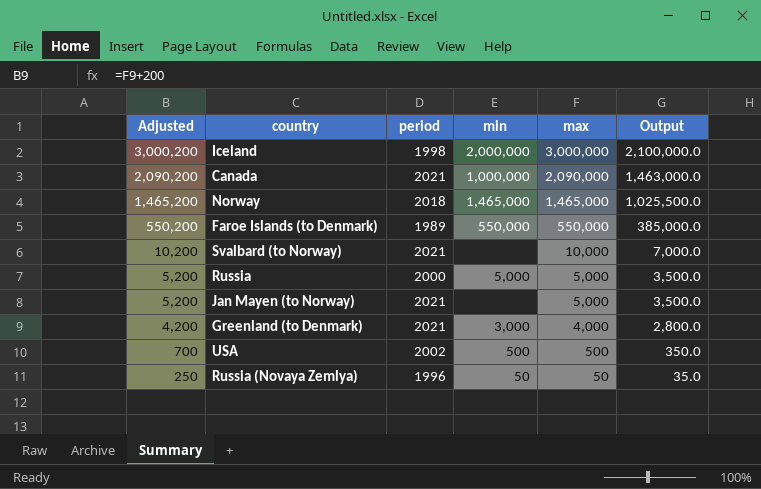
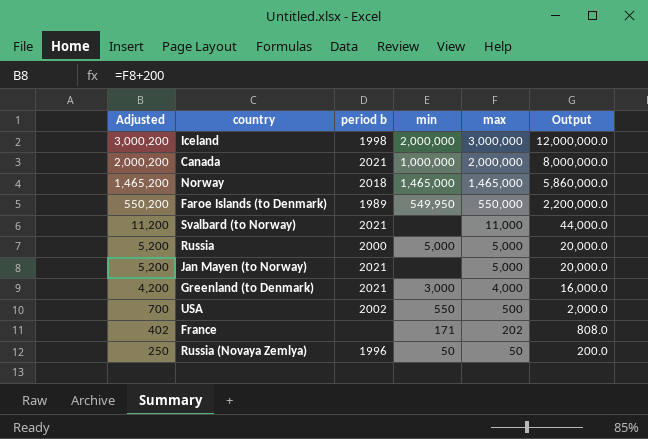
column name: period -> period b
column Output | formula: [max] * 0.7 -> [max] * 4
Canada | Adjusted: 2,090,200 -> 2,000,200
Canada | max: 2,090,000 -> 2,000,000
Faroe Islands (to Denmark) | min: 550,000 -> 549,950
Svalbard (to Norway) | Adjusted: 10,200 -> 11,200
Svalbard (to Norway) | max: 10,000 -> 11,000
USA | min: 500 -> 550
row France: none -> 402 | none | 171 | 202 | 808.0

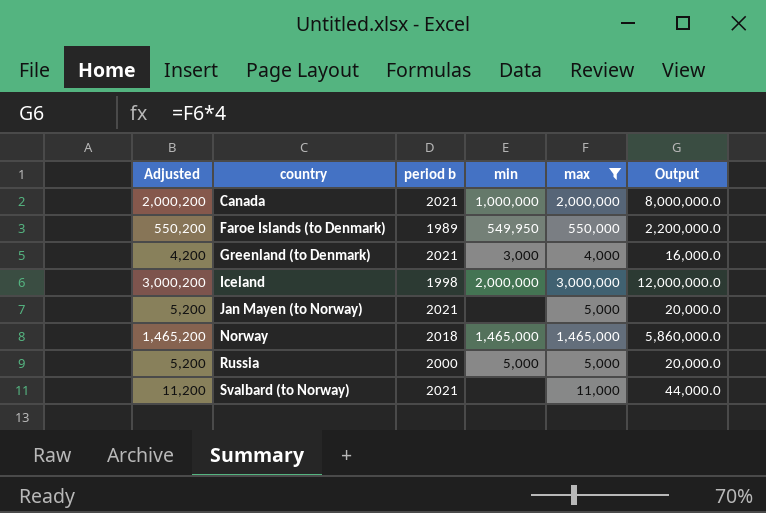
filter: none -> max >= 4,000
row order: Adjusted descending -> country ascending

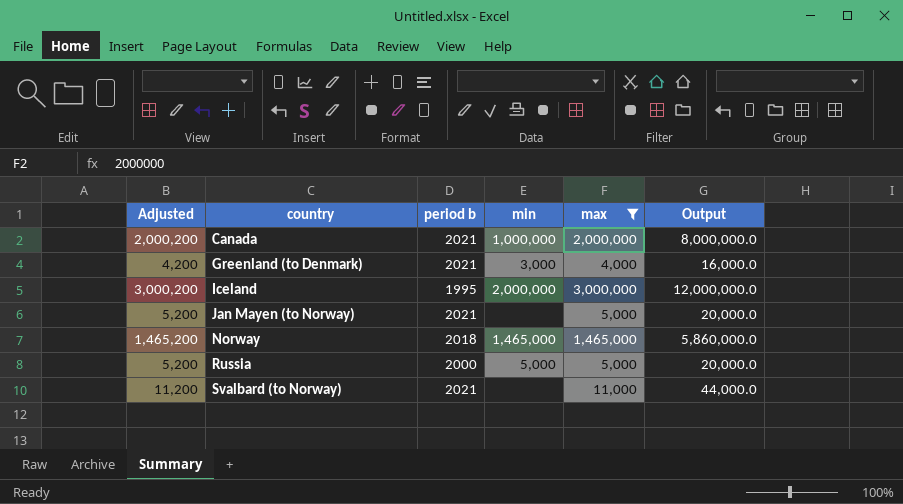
row Faroe Islands (to Denmark): 550,200 | 1989 | 549,950 | 550,000 | 2,200,000.0 -> none
Iceland | period b: 1998 -> 1995

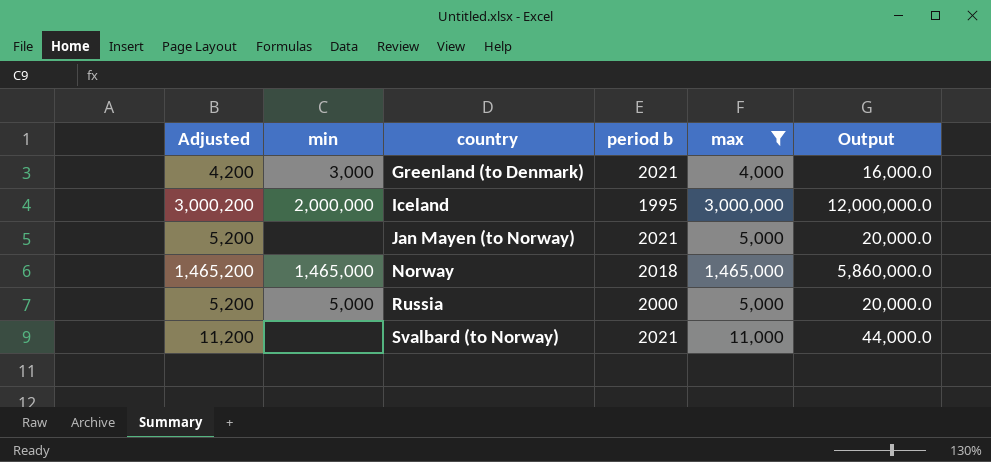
column min | position: 4 -> 2
row Canada: 2,000,200 | 2021 | 1,000,000 | 2,000,000 | 8,000,000.0 -> none

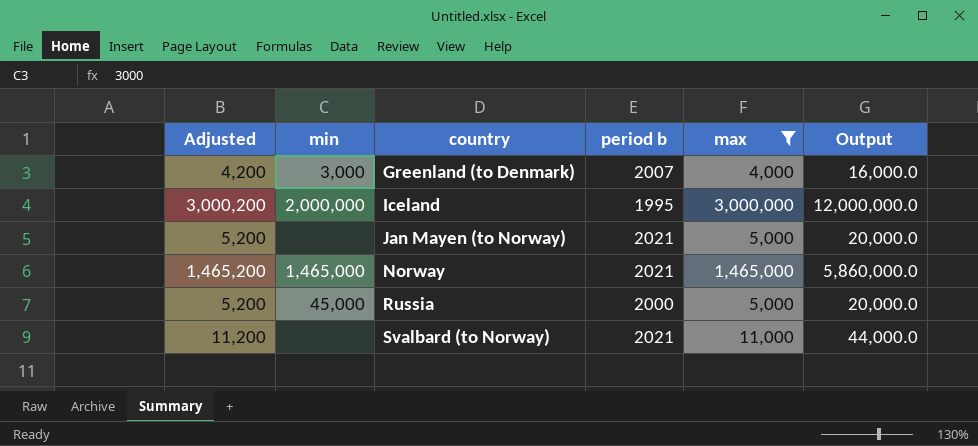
Greenland (to Denmark) | period b: 2021 -> 2007
Norway | period b: 2018 -> 2021
Russia | min: 5,000 -> 45,000

